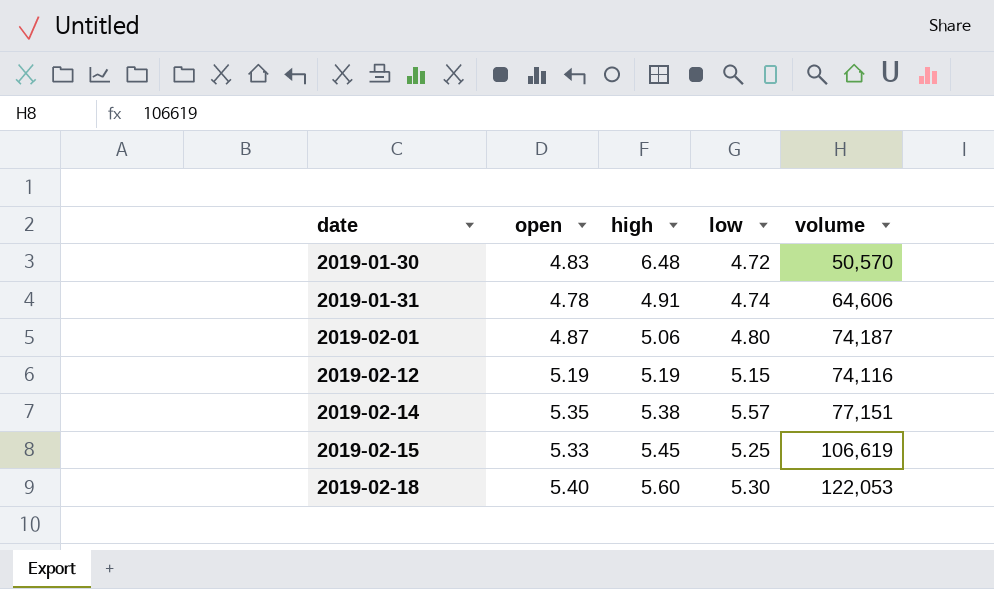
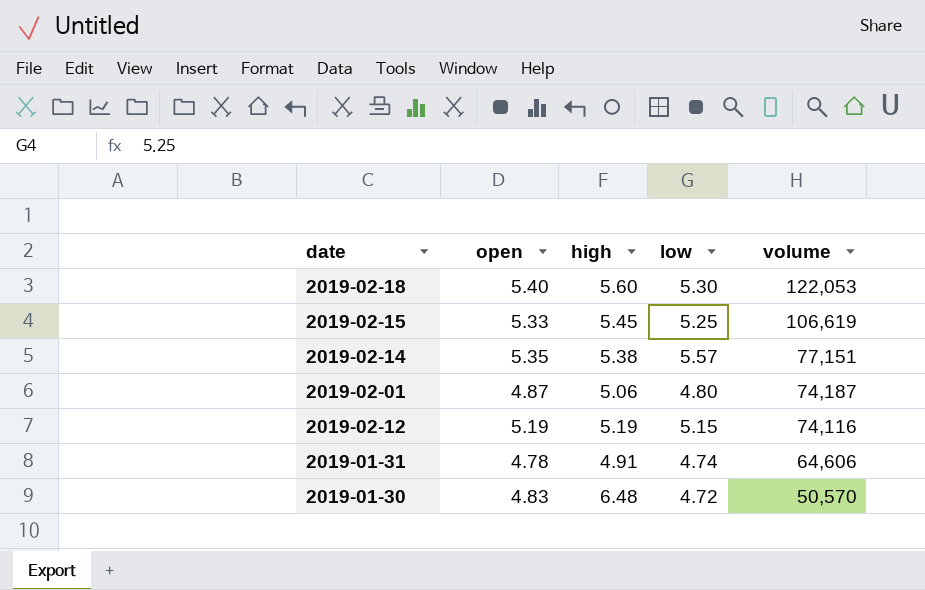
row order: date ascending -> volume descending

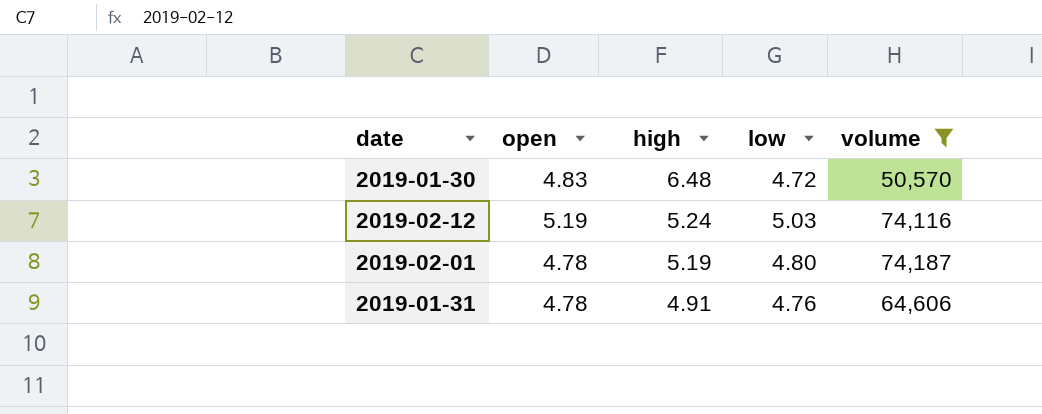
filter: none -> volume <= 74,187
row order: volume descending -> high descending
2019-02-12 | high: 5.19 -> 5.24
2019-02-12 | low: 5.15 -> 5.03
2019-02-01 | open: 4.87 -> 4.78
2019-02-01 | high: 5.06 -> 5.19
2019-01-31 | low: 4.74 -> 4.76

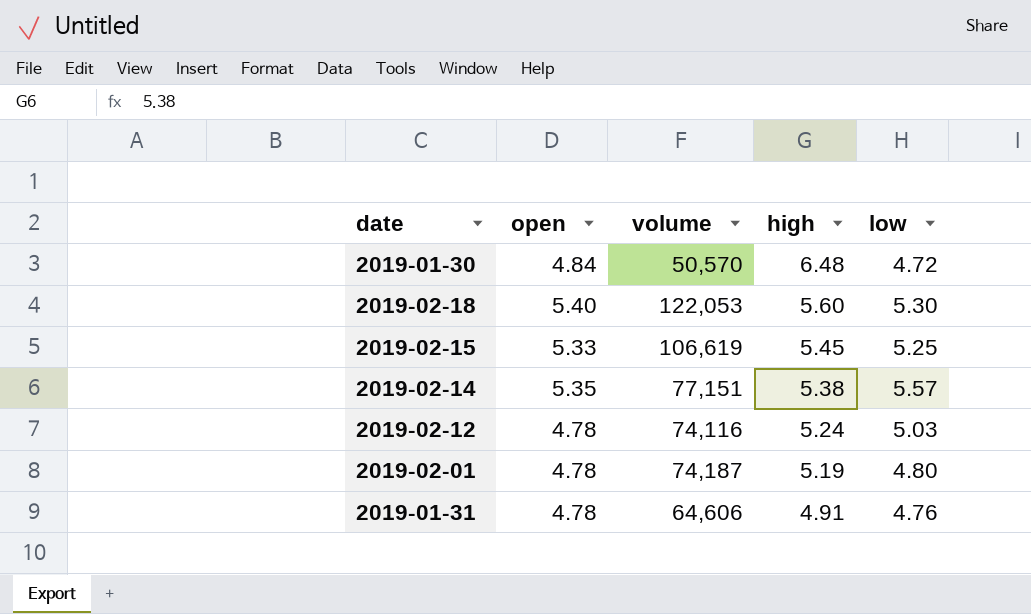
filter: volume <= 74,187 -> none
column volume | position: 5 -> 3
2019-01-30 | open: 4.83 -> 4.84
2019-02-12 | open: 5.19 -> 4.78

